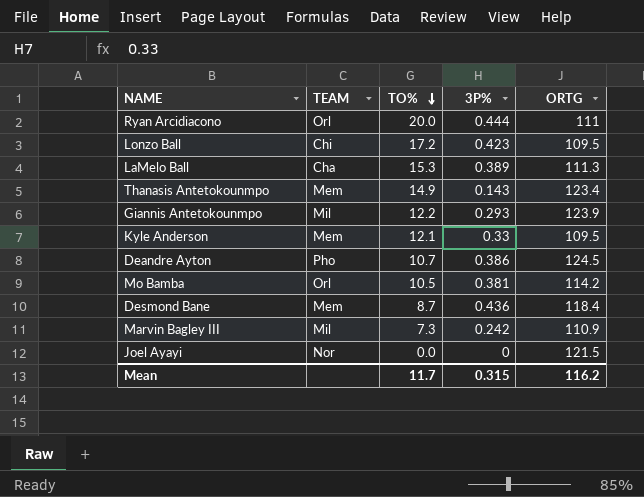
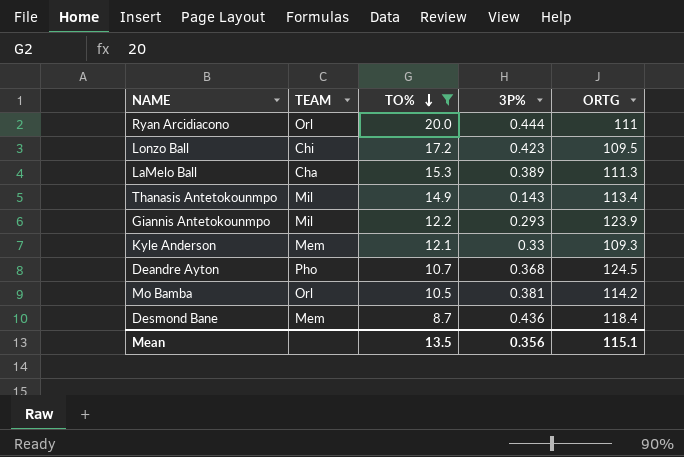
filter: none -> TO% >= 8.7
Thanasis Antetokounmpo | TEAM: Mem -> Mil
Thanasis Antetokounmpo | ORTG: 123.4 -> 113.4
Kyle Anderson | ORTG: 109.5 -> 109.3
Deandre Ayton | 3P%: 0.386 -> 0.368
Mean | TO%: 11.7 -> 13.5
Mean | 3P%: 0.315 -> 0.356
Mean | ORTG: 116.2 -> 115.1

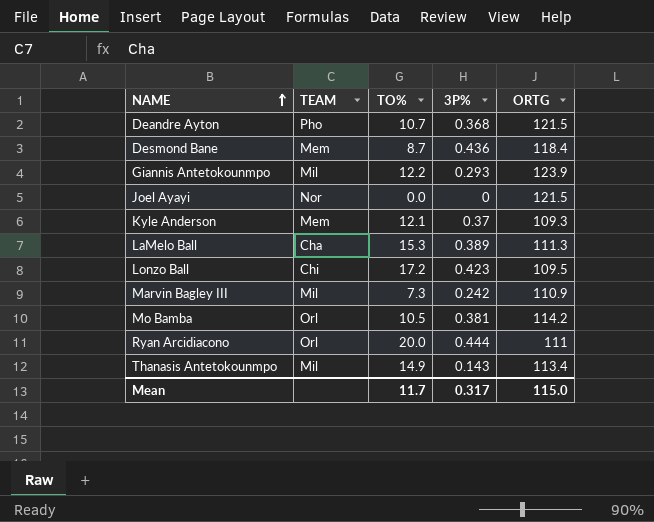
filter: TO% >= 8.7 -> none
row order: TO% descending -> NAME ascending
Deandre Ayton | ORTG: 124.5 -> 121.5
Kyle Anderson | 3P%: 0.33 -> 0.37
Mean | TO%: 13.5 -> 11.7
Mean | 3P%: 0.356 -> 0.317
Mean | ORTG: 115.1 -> 115.0

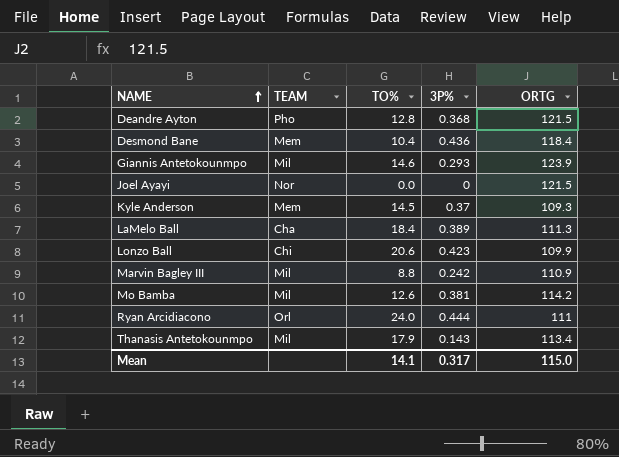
Deandre Ayton | TO%: 10.7 -> 12.8
Desmond Bane | TO%: 8.7 -> 10.4
Giannis Antetokounmpo | TO%: 12.2 -> 14.6
Kyle Anderson | TO%: 12.1 -> 14.5
LaMelo Ball | TO%: 15.3 -> 18.4
Lonzo Ball | TO%: 17.2 -> 20.6
Lonzo Ball | ORTG: 109.5 -> 109.9
Marvin Bagley III | TO%: 7.3 -> 8.8
Mo Bamba | TEAM: Orl -> Mil
Mo Bamba | TO%: 10.5 -> 12.6
Ryan Arcidiacono | TO%: 20.0 -> 24.0
Thanasis Antetokounmpo | TO%: 14.9 -> 17.9
Mean | TO%: 11.7 -> 14.1

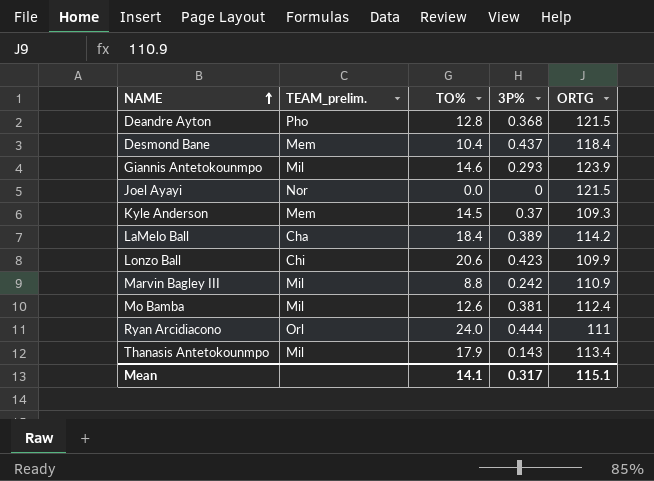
column name: TEAM -> TEAM_prelim.
Desmond Bane | 3P%: 0.436 -> 0.437
LaMelo Ball | ORTG: 111.3 -> 114.2
Mo Bamba | ORTG: 114.2 -> 112.4
Mean | ORTG: 115.0 -> 115.1

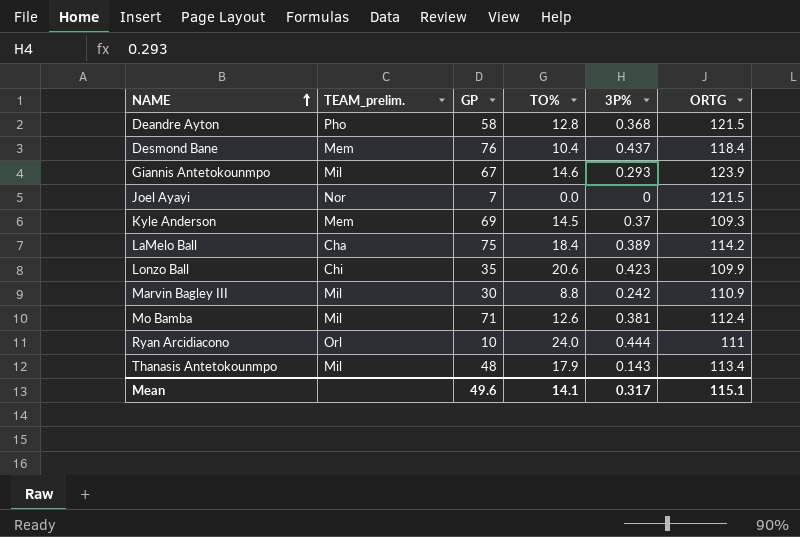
column GP | position: none -> 3

